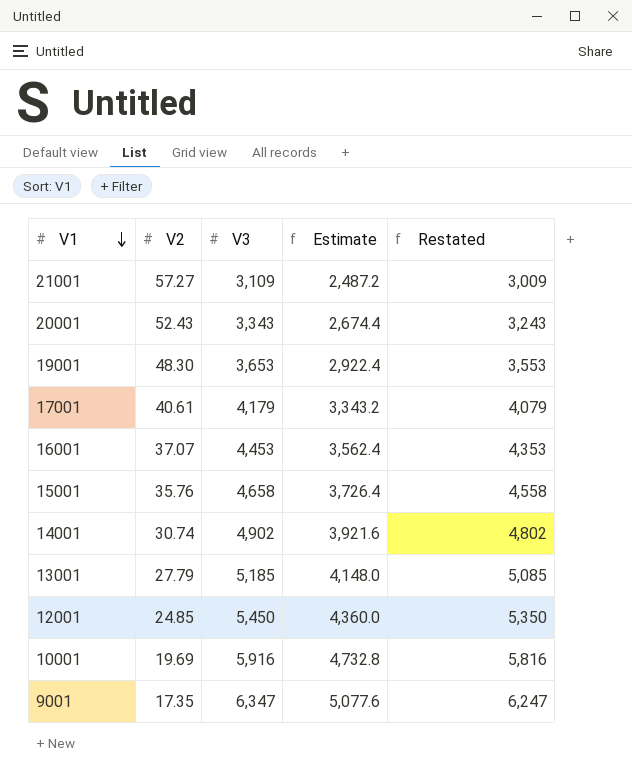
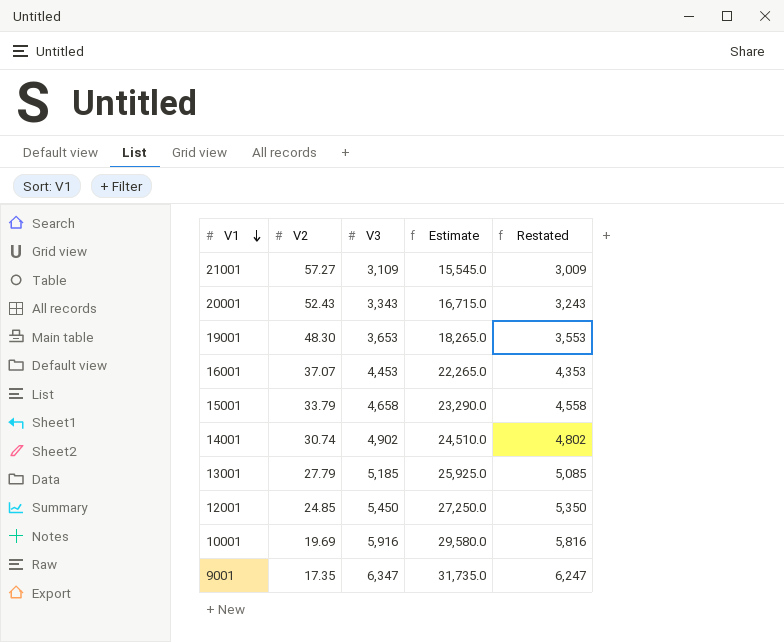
column Estimate | formula: [V3] * 0.8 -> [V3] * 5
row 17001: 40.61 | 4,179 | 3,343.2 | 4,079 -> none
15001 | V2: 35.76 -> 33.79

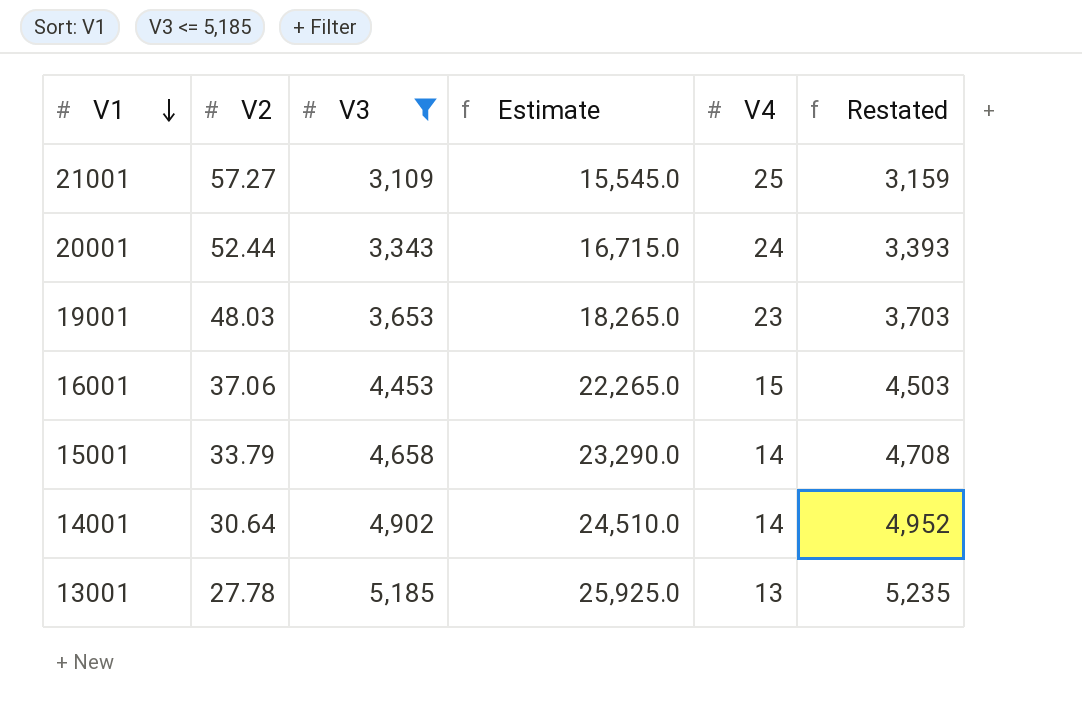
filter: none -> V3 <= 5,185
column V4 | position: none -> 5
column Restated | formula: [V3] - 100 -> [V3] + 50
20001 | V2: 52.43 -> 52.44
19001 | V2: 48.30 -> 48.03
16001 | V2: 37.07 -> 37.06
14001 | V2: 30.74 -> 30.64
13001 | V2: 27.79 -> 27.78

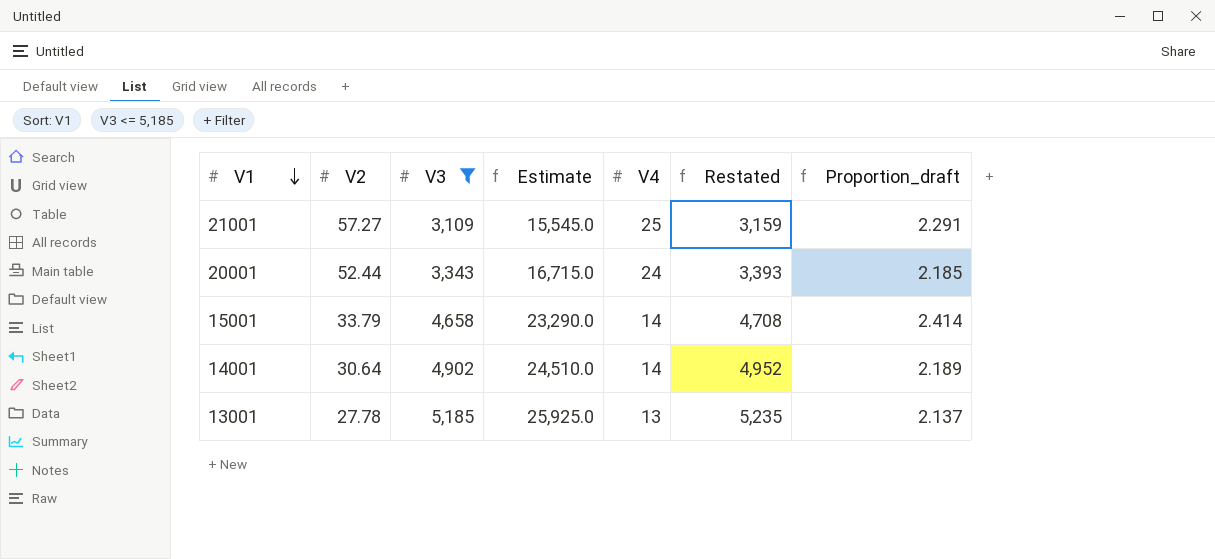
column Proportion_draft | formula: none -> [V2] / [V4]
row 19001: 48.03 | 3,653 | 18,265.0 | 23 | 3,703 -> none
row 16001: 37.06 | 4,453 | 22,265.0 | 15 | 4,503 -> none

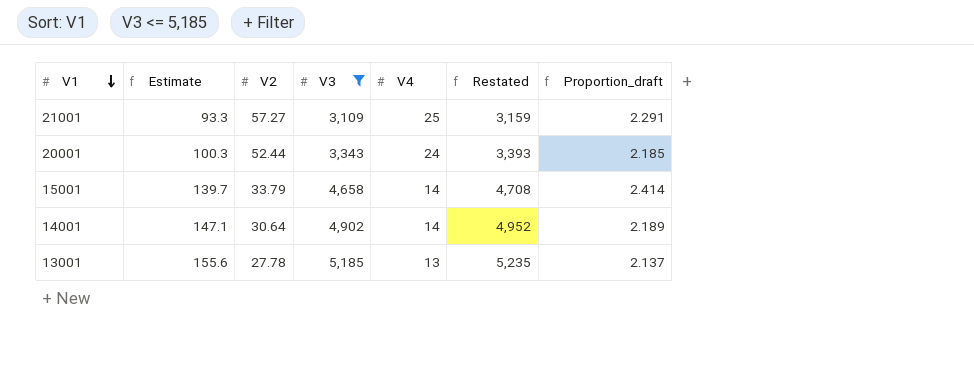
column Estimate | formula: [V3] * 5 -> [V3] * 0.03
column Estimate | position: 4 -> 2

